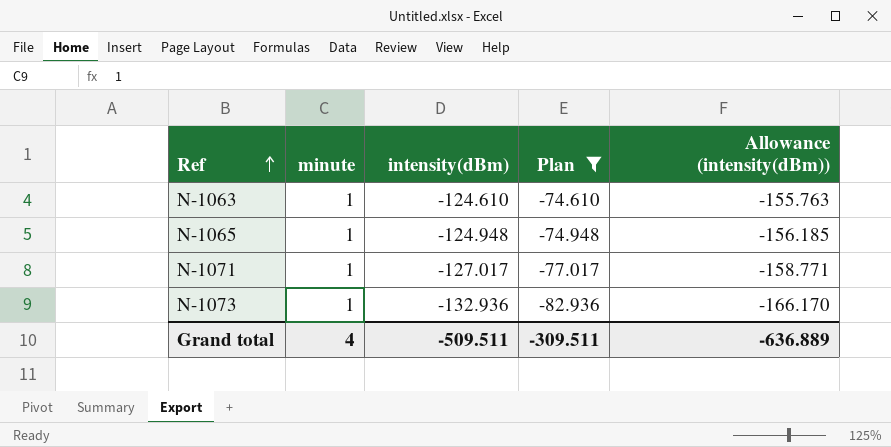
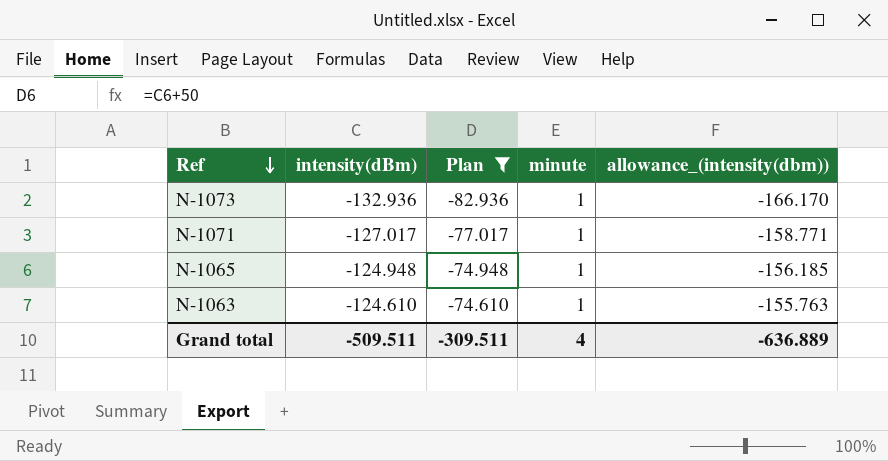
row order: Ref ascending -> Ref descending
column minute | position: 2 -> 4
column name: Allowance (intensity(dBm)) -> allowance_(intensity(dbm))

